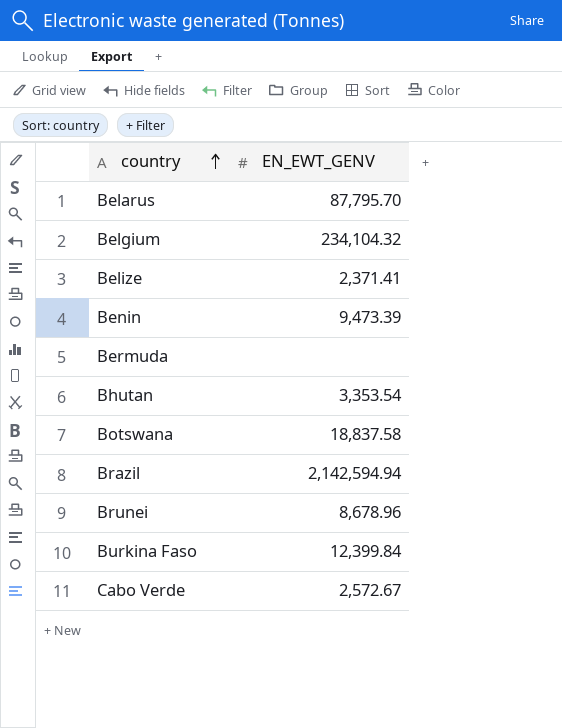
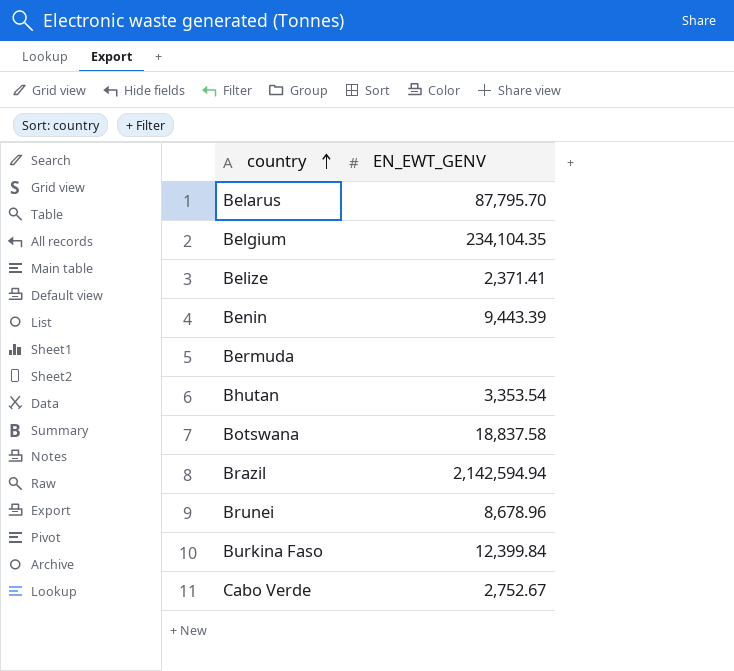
Belgium | EN_EWT_GENV: 234,104.32 -> 234,104.35
Benin | EN_EWT_GENV: 9,473.39 -> 9,443.39
Cabo Verde | EN_EWT_GENV: 2,572.67 -> 2,752.67

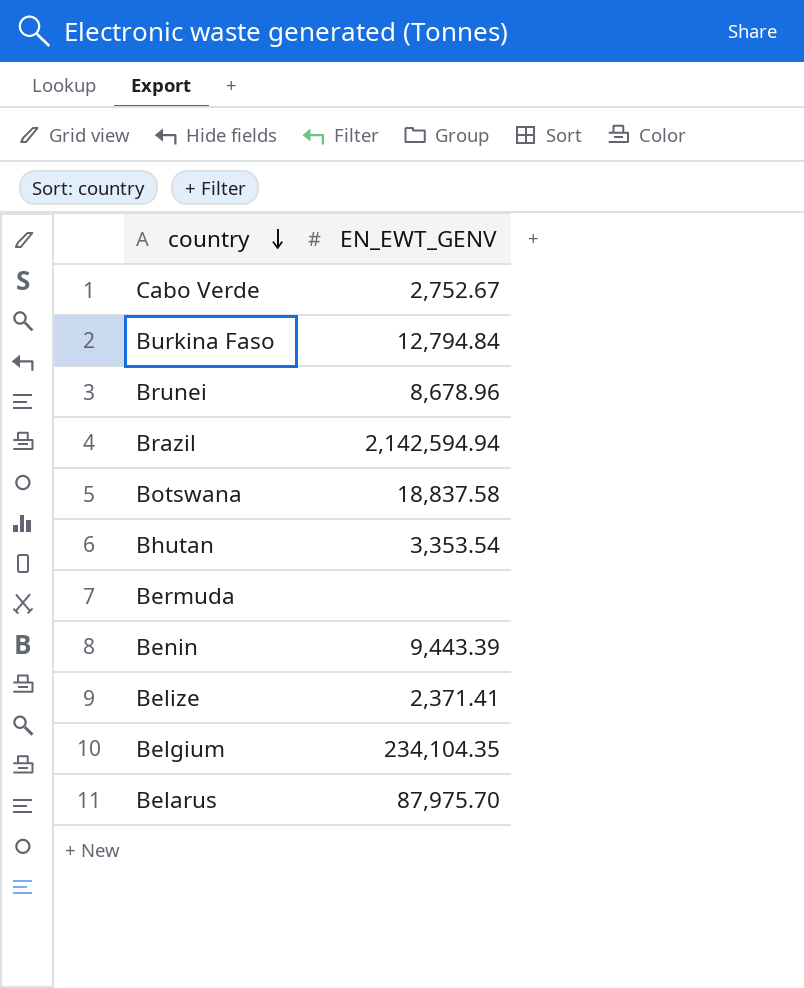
row order: country ascending -> country descending
Burkina Faso | EN_EWT_GENV: 12,399.84 -> 12,794.84
Belarus | EN_EWT_GENV: 87,795.70 -> 87,975.70

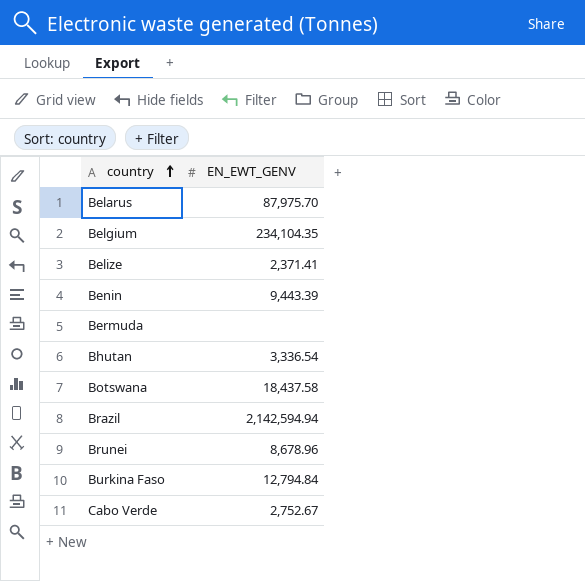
row order: country descending -> country ascending
Bhutan | EN_EWT_GENV: 3,353.54 -> 3,336.54
Botswana | EN_EWT_GENV: 18,837.58 -> 18,437.58

